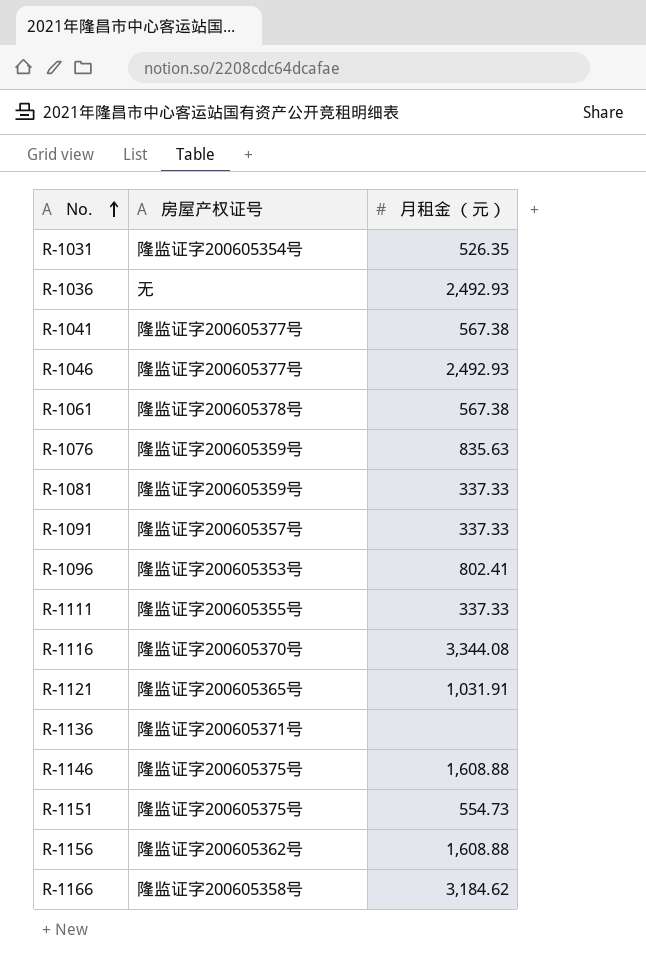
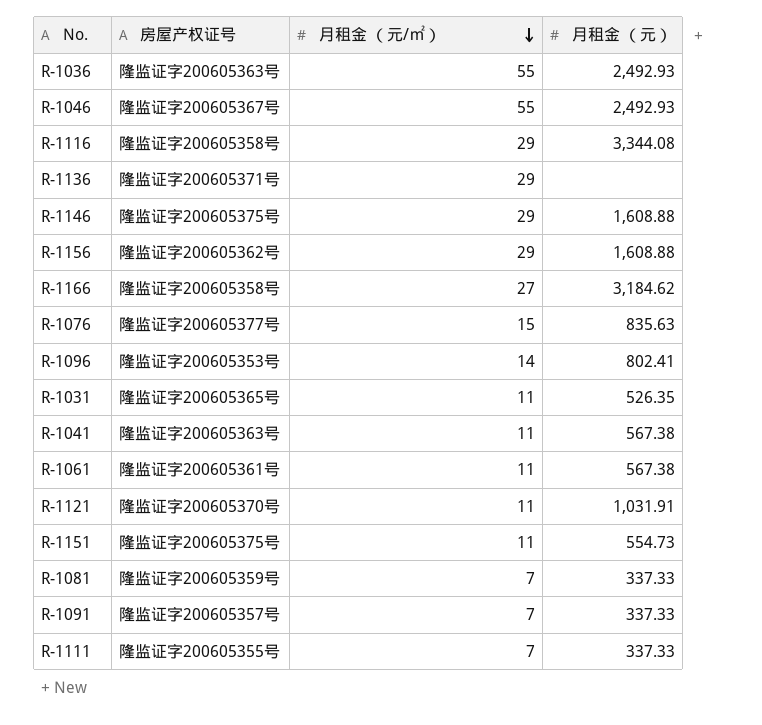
row order: No. ascending -> 月租金 （元/㎡） descending
column 月租金 （元/㎡） | position: none -> 3
R-1036 | 房屋产权证号: 无 -> 隆监证字200605363号
R-1046 | 房屋产权证号: 隆监证字200605377号 -> 隆监证字200605367号
R-1116 | 房屋产权证号: 隆监证字200605370号 -> 隆监证字200605358号
R-1076 | 房屋产权证号: 隆监证字200605359号 -> 隆监证字200605377号
R-1031 | 房屋产权证号: 隆监证字200605354号 -> 隆监证字200605365号
R-1041 | 房屋产权证号: 隆监证字200605377号 -> 隆监证字200605363号
R-1061 | 房屋产权证号: 隆监证字200605378号 -> 隆监证字200605361号
R-1121 | 房屋产权证号: 隆监证字200605365号 -> 隆监证字200605370号

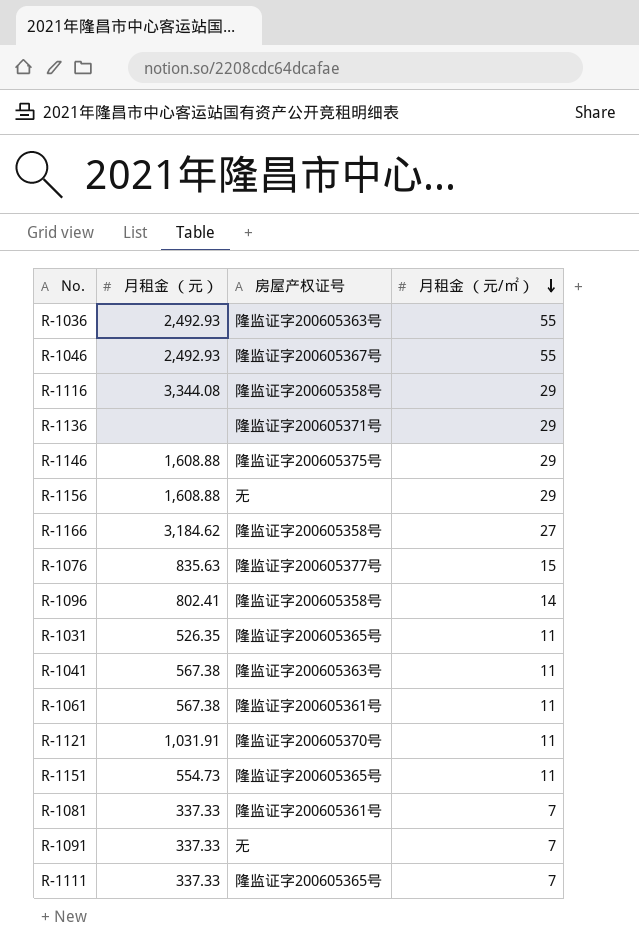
column 月租金 （元） | position: 4 -> 2
R-1156 | 房屋产权证号: 隆监证字200605362号 -> 无
R-1096 | 房屋产权证号: 隆监证字200605353号 -> 隆监证字200605358号
R-1151 | 房屋产权证号: 隆监证字200605375号 -> 隆监证字200605365号
R-1081 | 房屋产权证号: 隆监证字200605359号 -> 隆监证字200605361号
R-1091 | 房屋产权证号: 隆监证字200605357号 -> 无
R-1111 | 房屋产权证号: 隆监证字200605355号 -> 隆监证字200605365号

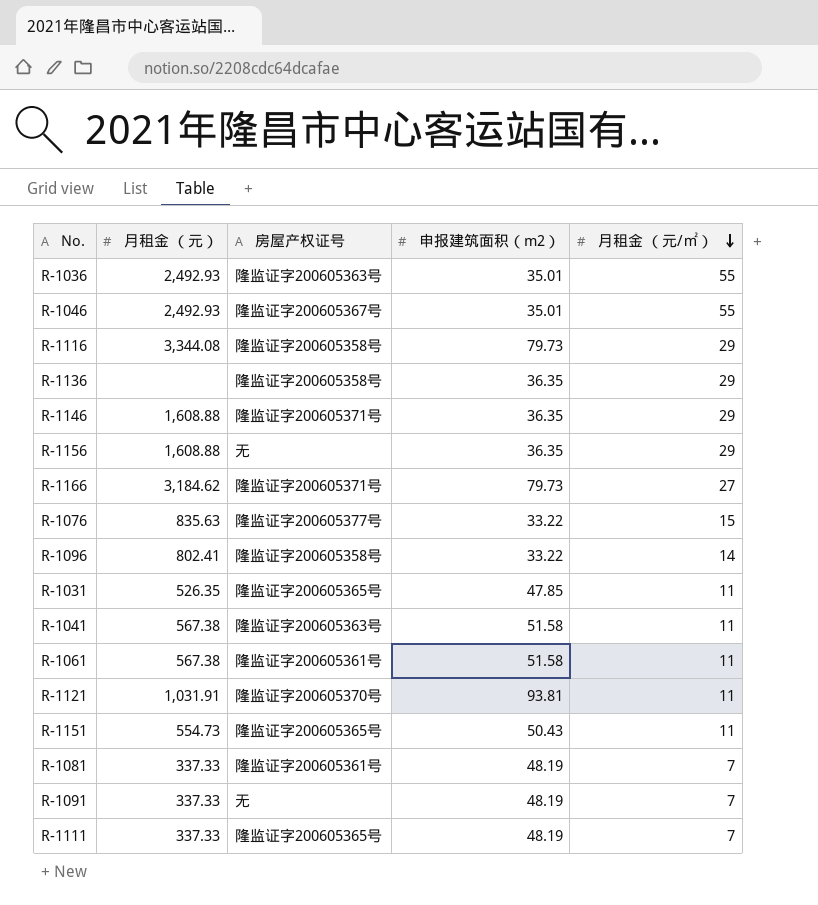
column 申报建筑面积（m2） | position: none -> 4
R-1136 | 房屋产权证号: 隆监证字200605371号 -> 隆监证字200605358号
R-1146 | 房屋产权证号: 隆监证字200605375号 -> 隆监证字200605371号
R-1166 | 房屋产权证号: 隆监证字200605358号 -> 隆监证字200605371号

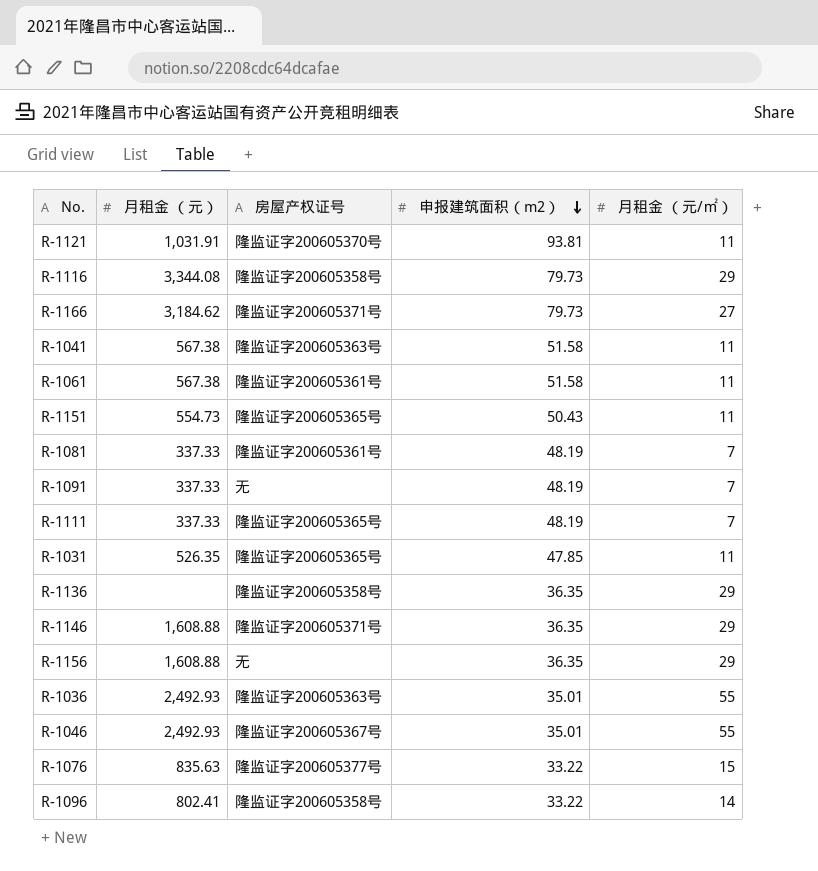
row order: 月租金 （元/㎡） descending -> 申报建筑面积（m2） descending

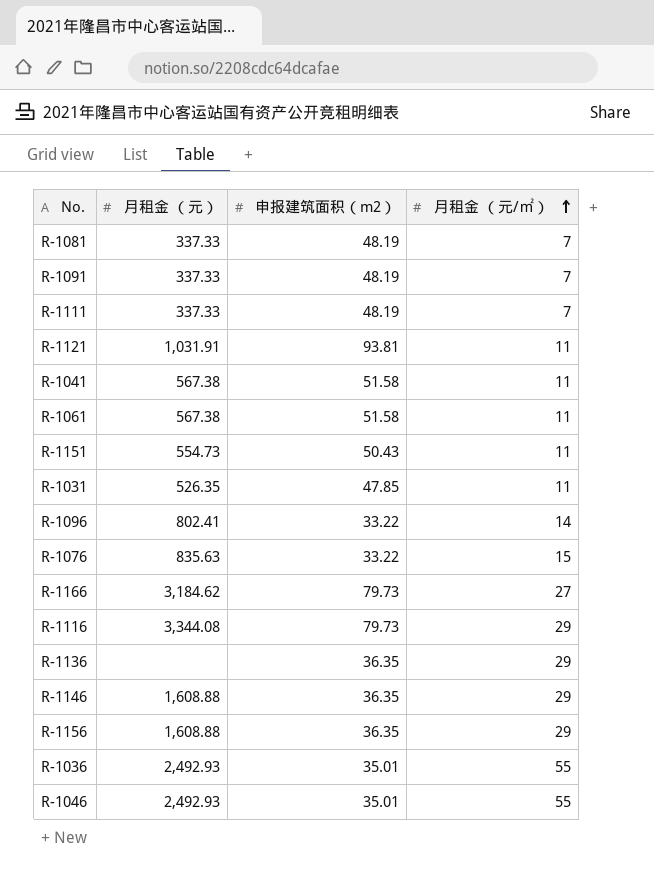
row order: 申报建筑面积（m2） descending -> 月租金 （元/㎡） ascending
column 房屋产权证号 | position: 3 -> none

